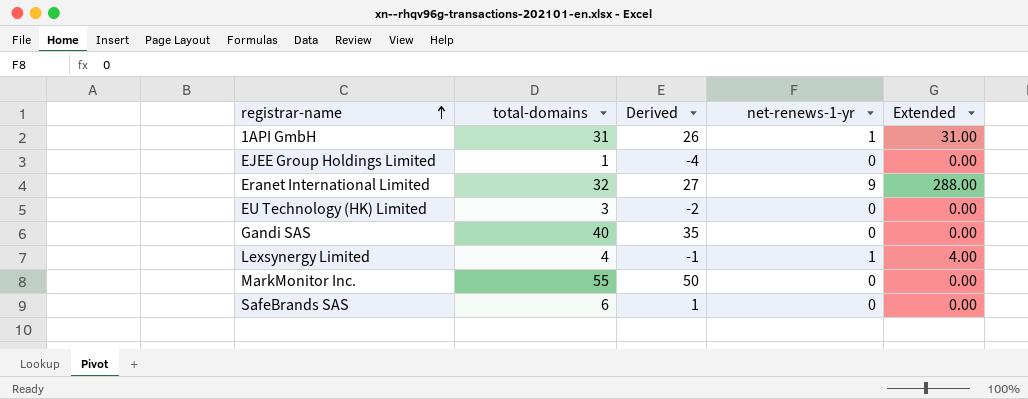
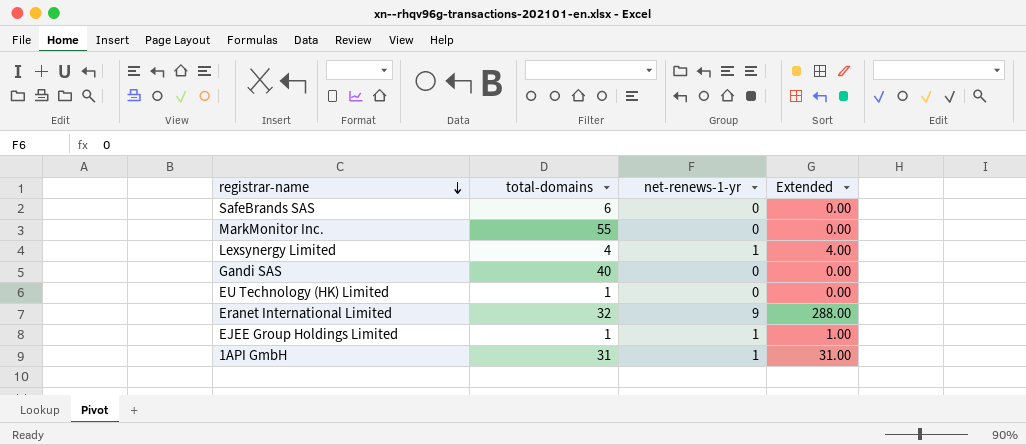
row order: registrar-name ascending -> registrar-name descending
column Derived | formula: [total-domains] - 5 -> none
EU Technology (HK) Limited | total-domains: 3 -> 1
EJEE Group Holdings Limited | net-renews-1-yr: 0 -> 1
EJEE Group Holdings Limited | Extended: 0.00 -> 1.00

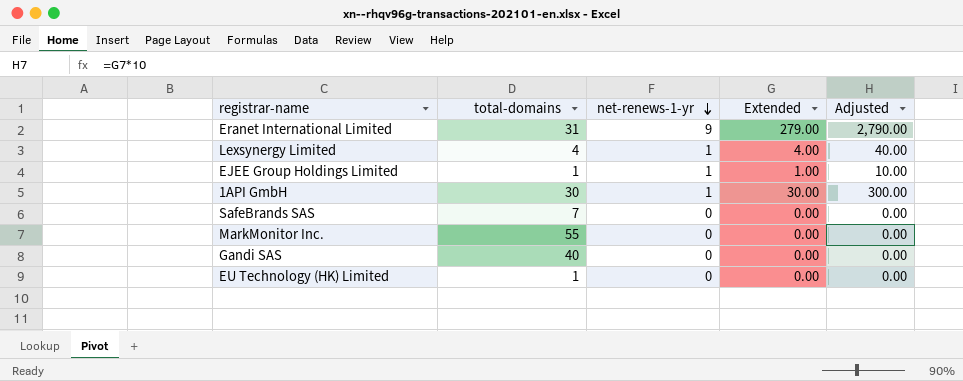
row order: registrar-name descending -> net-renews-1-yr descending
column Adjusted | formula: none -> [Extended] * 10
Eranet International Limited | total-domains: 32 -> 31
Eranet International Limited | Extended: 288.00 -> 279.00
1API GmbH | total-domains: 31 -> 30
1API GmbH | Extended: 31.00 -> 30.00
SafeBrands SAS | total-domains: 6 -> 7

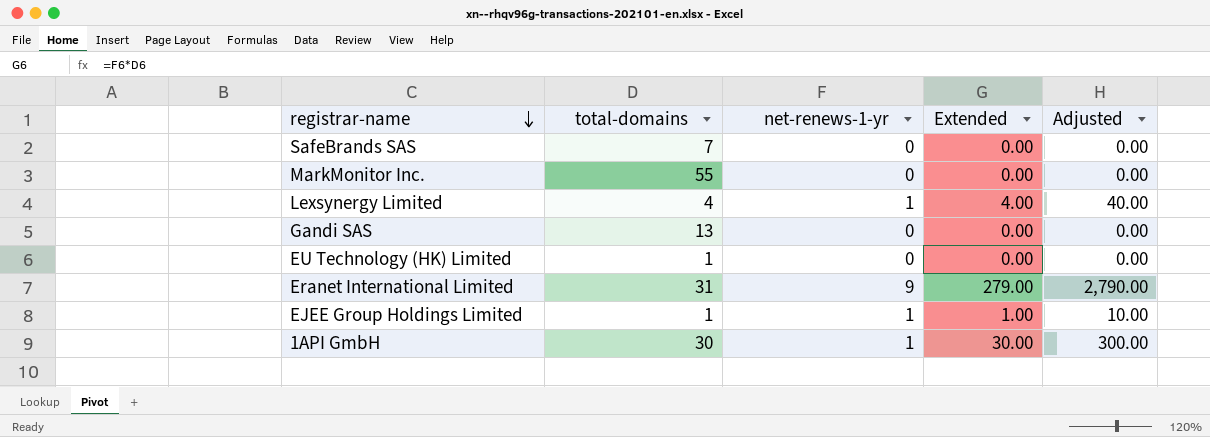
row order: net-renews-1-yr descending -> registrar-name descending
Gandi SAS | total-domains: 40 -> 13

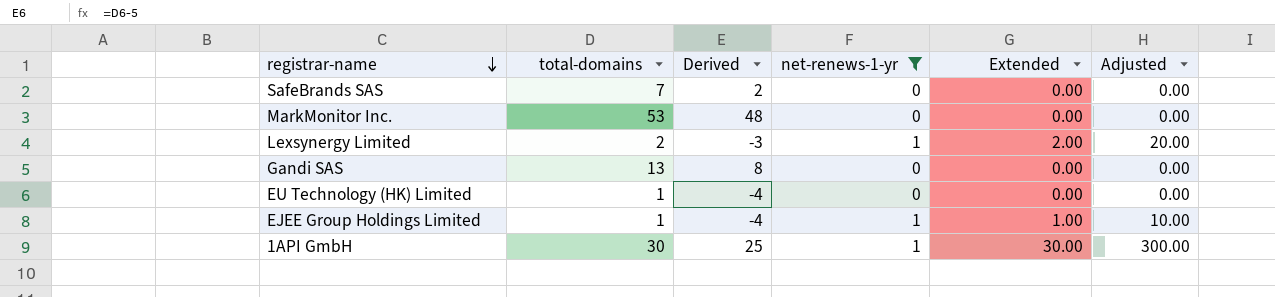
filter: none -> net-renews-1-yr != 9
column Derived | formula: none -> [total-domains] - 5
MarkMonitor Inc. | total-domains: 55 -> 53
Lexsynergy Limited | total-domains: 4 -> 2
Lexsynergy Limited | Extended: 4.00 -> 2.00
Lexsynergy Limited | Adjusted: 40.00 -> 20.00

